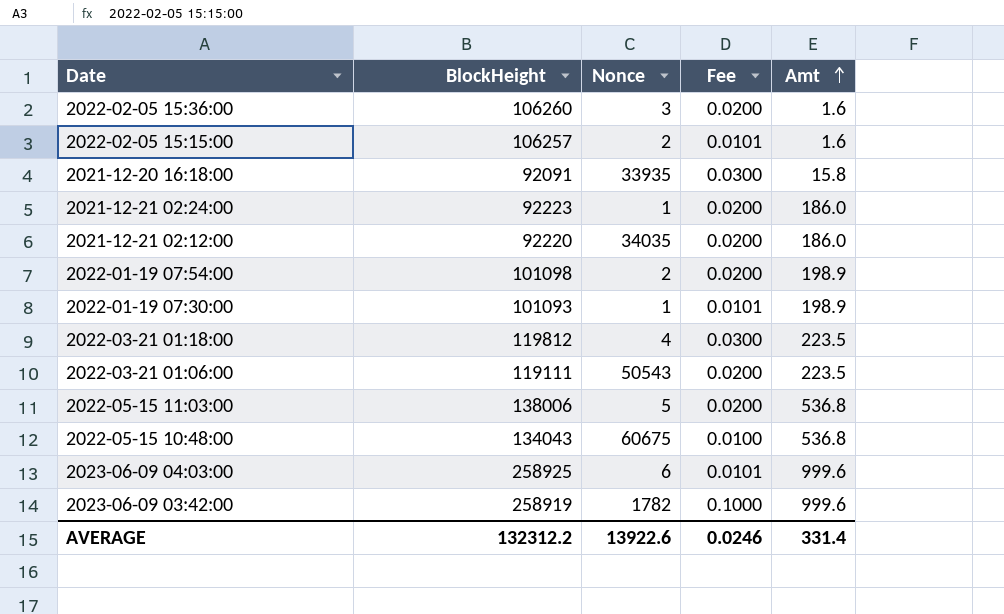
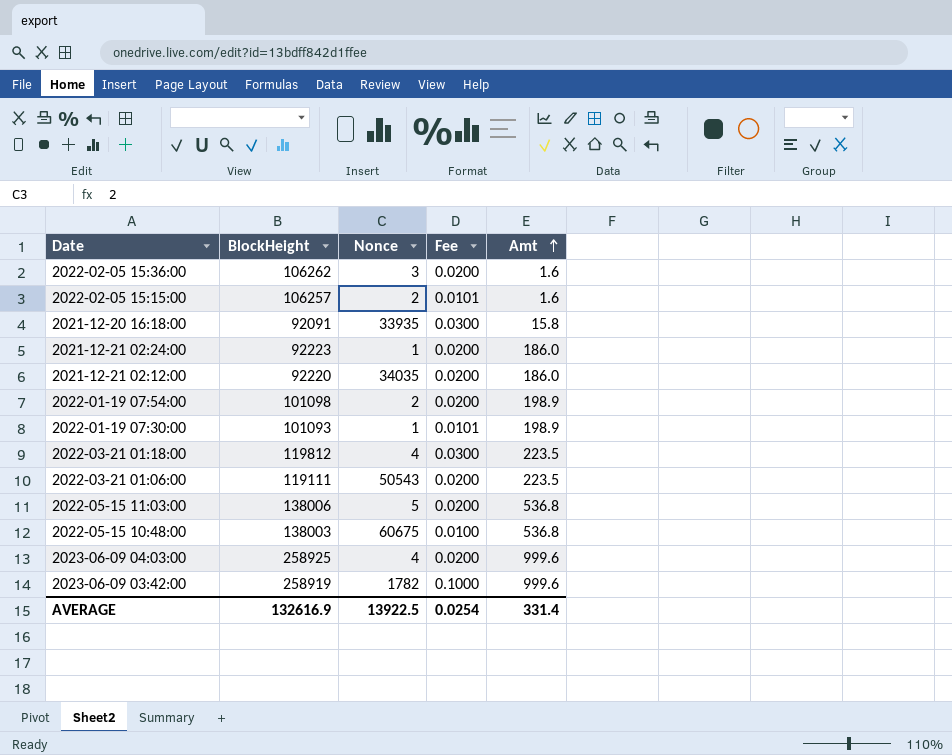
2022-02-05 15:36:00 | BlockHeight: 106260 -> 106262
2022-05-15 10:48:00 | BlockHeight: 134043 -> 138003
2023-06-09 04:03:00 | Nonce: 6 -> 4
2023-06-09 04:03:00 | Fee: 0.0101 -> 0.0200
AVERAGE | BlockHeight: 132312.2 -> 132616.9
AVERAGE | Nonce: 13922.6 -> 13922.5
AVERAGE | Fee: 0.0246 -> 0.0254

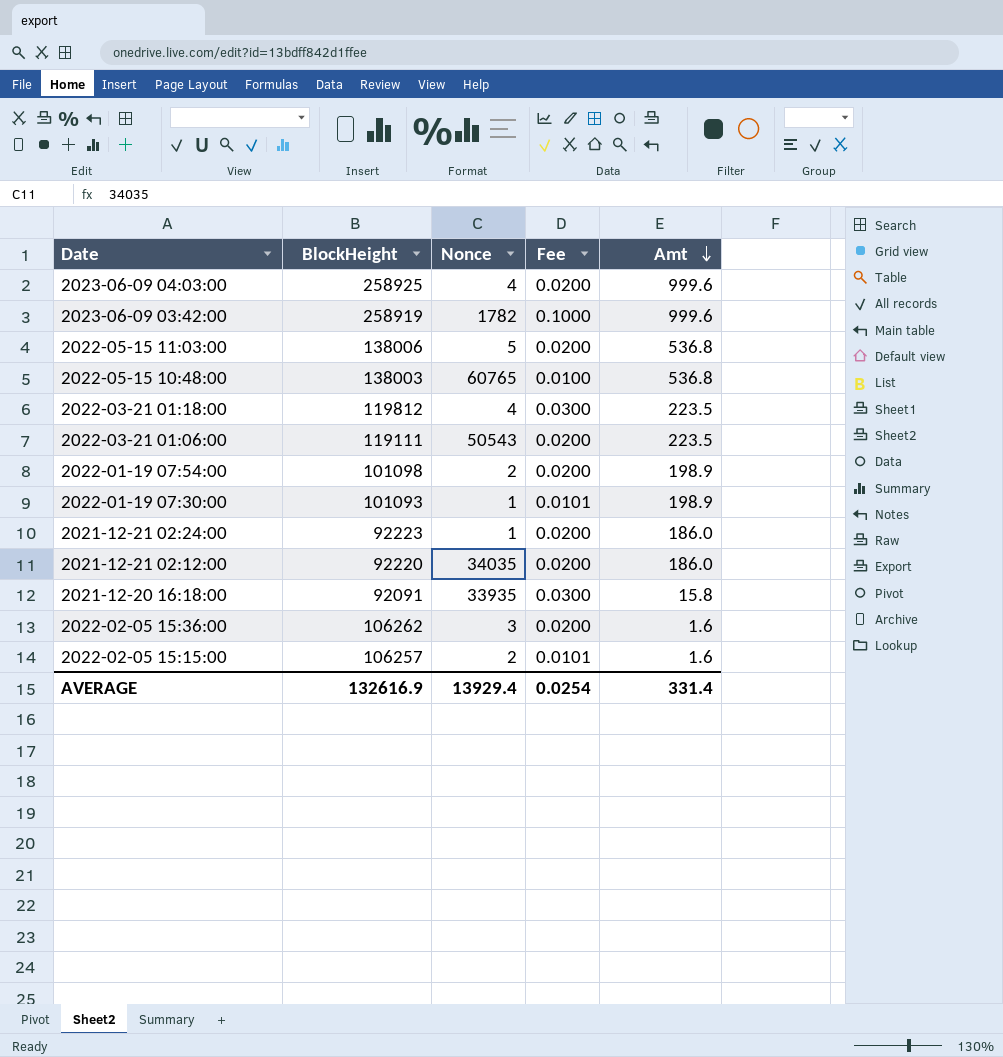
row order: Amt ascending -> Amt descending
2022-05-15 10:48:00 | Nonce: 60675 -> 60765
AVERAGE | Nonce: 13922.5 -> 13929.4

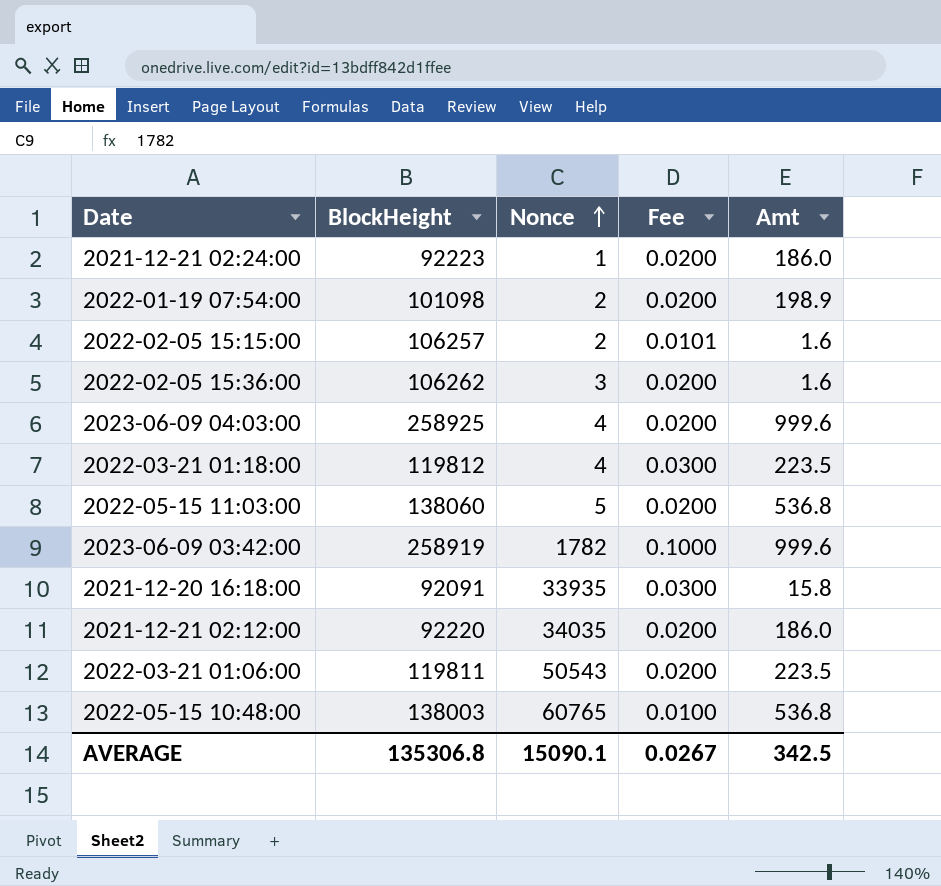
row order: Amt descending -> Nonce ascending
row 2022-01-19 07:30:00: 101093 | 1 | 0.0101 | 198.9 -> none
2022-05-15 11:03:00 | BlockHeight: 138006 -> 138060
2022-03-21 01:06:00 | BlockHeight: 119111 -> 119811
AVERAGE | BlockHeight: 132616.9 -> 135306.8
AVERAGE | Nonce: 13929.4 -> 15090.1
AVERAGE | Fee: 0.0254 -> 0.0267
AVERAGE | Amt: 331.4 -> 342.5

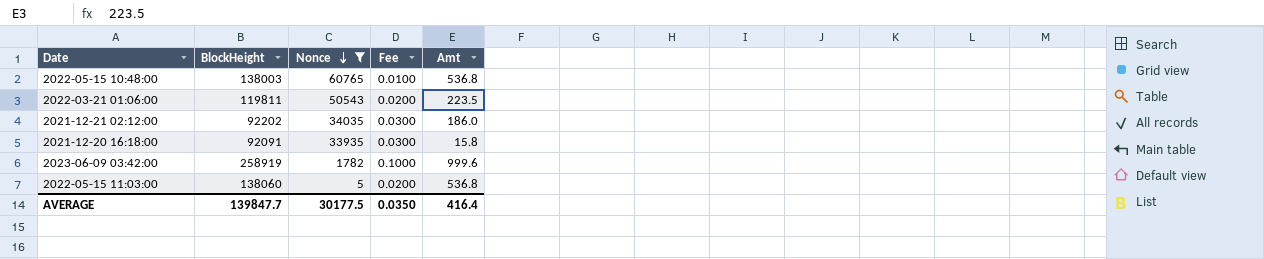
filter: none -> Nonce >= 5
row order: Nonce ascending -> Nonce descending
2021-12-21 02:12:00 | BlockHeight: 92220 -> 92202
2021-12-21 02:12:00 | Fee: 0.0200 -> 0.0300
AVERAGE | BlockHeight: 135306.8 -> 139847.7
AVERAGE | Nonce: 15090.1 -> 30177.5
AVERAGE | Fee: 0.0267 -> 0.0350
AVERAGE | Amt: 342.5 -> 416.4

